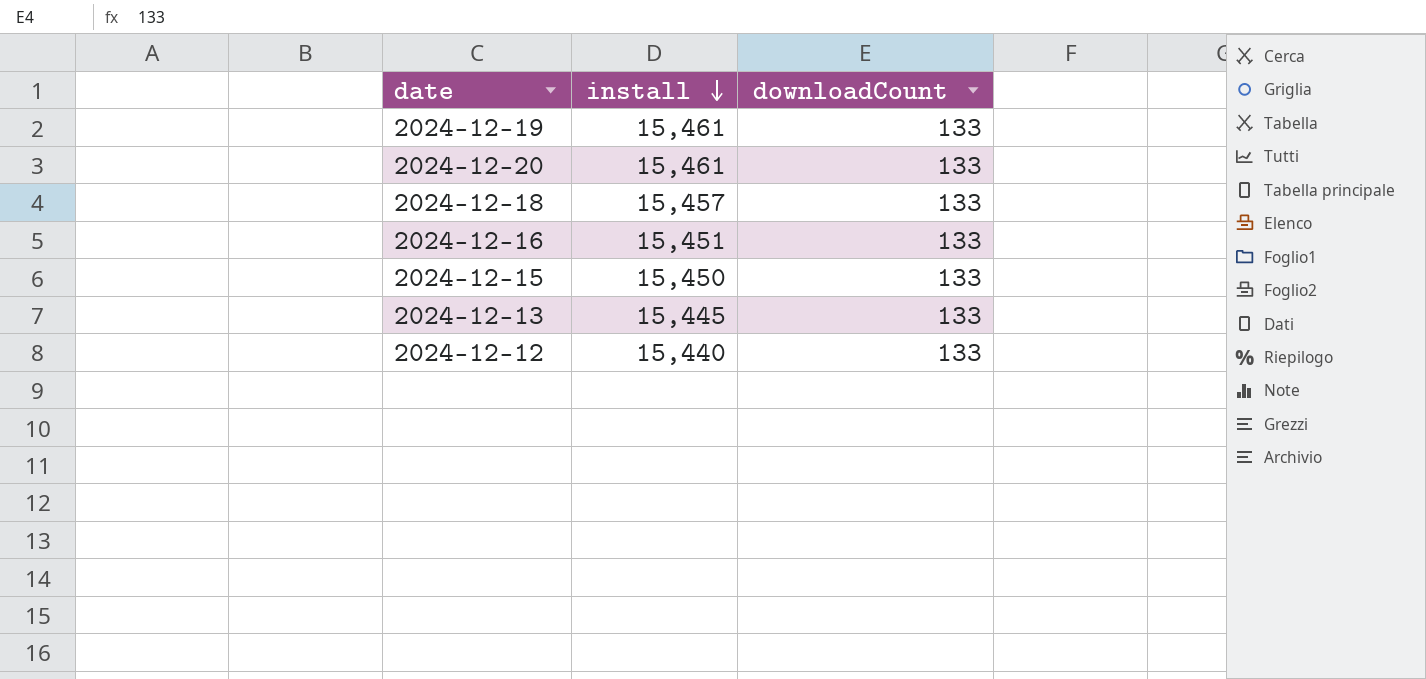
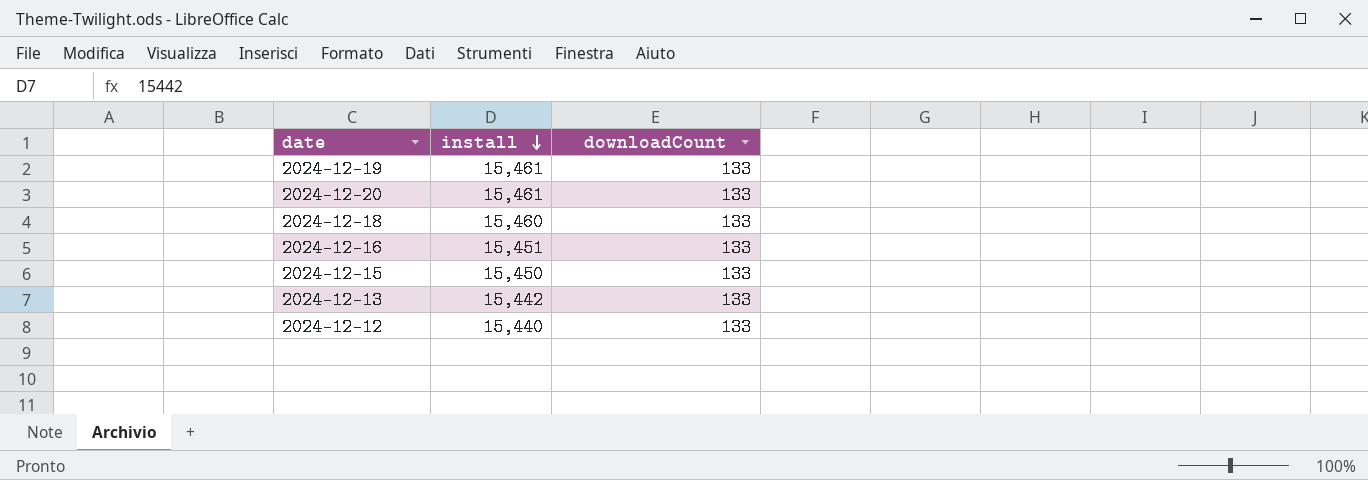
2024-12-18 | install: 15,457 -> 15,460
2024-12-13 | install: 15,445 -> 15,442

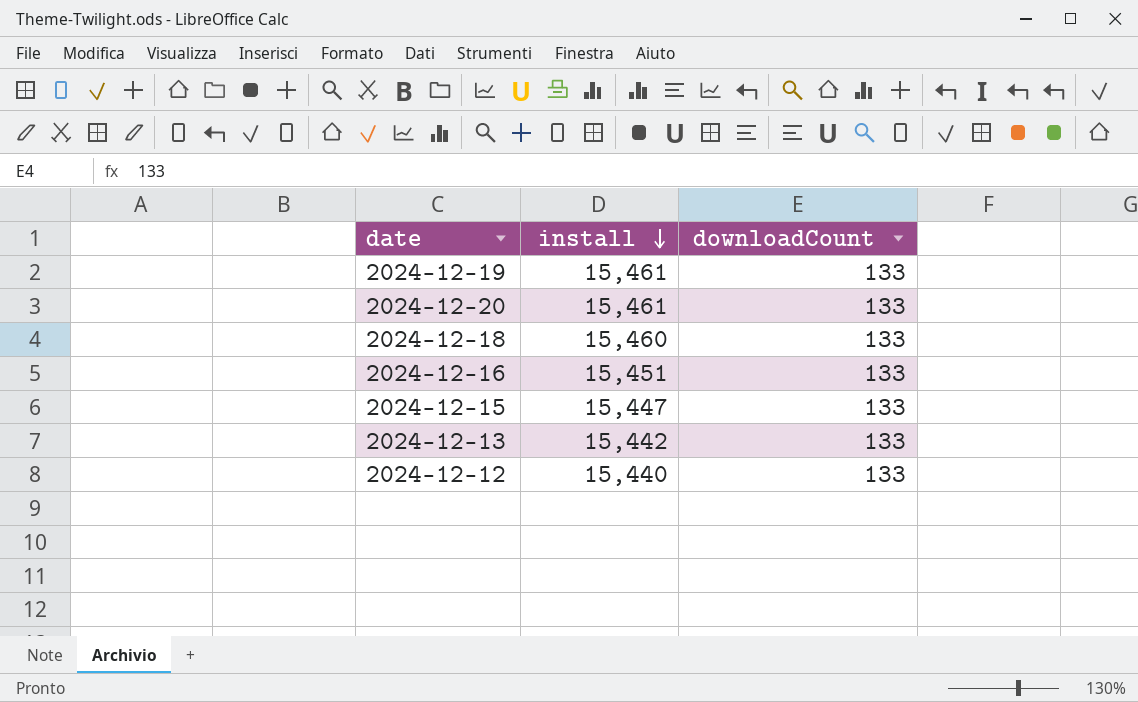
2024-12-15 | install: 15,450 -> 15,447

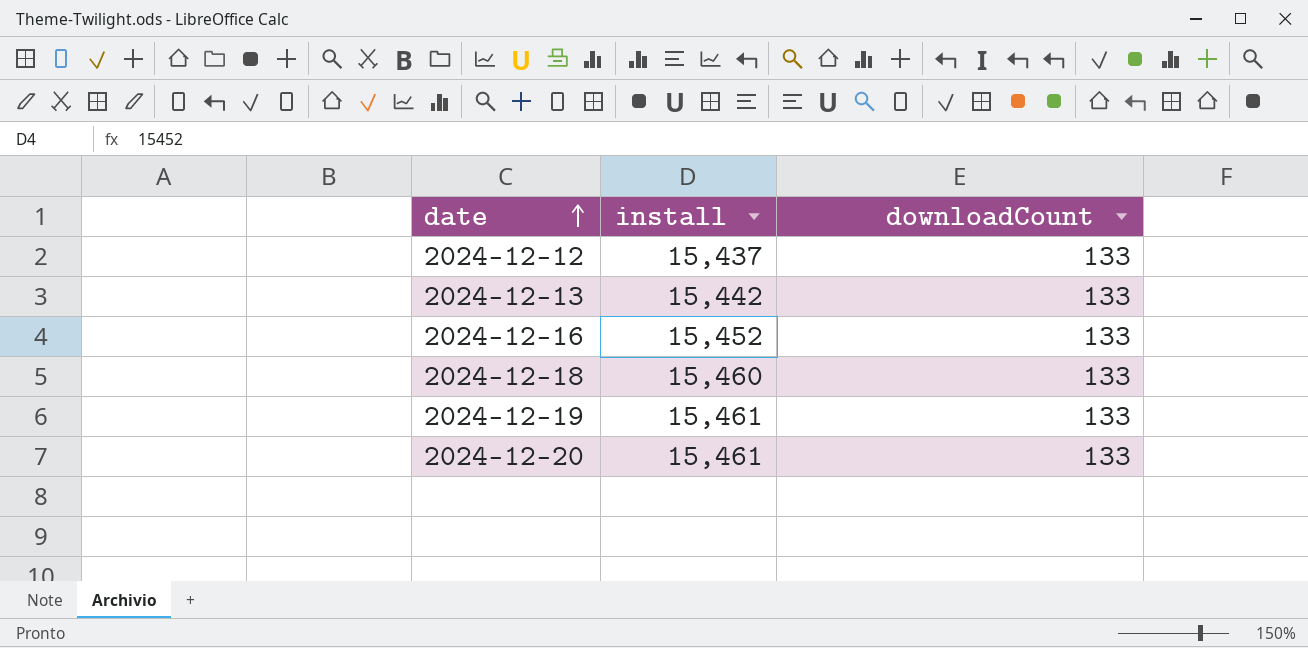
row order: install descending -> date ascending
row 2024-12-15: 15,447 | 133 -> none
2024-12-12 | install: 15,440 -> 15,437
2024-12-16 | install: 15,451 -> 15,452

